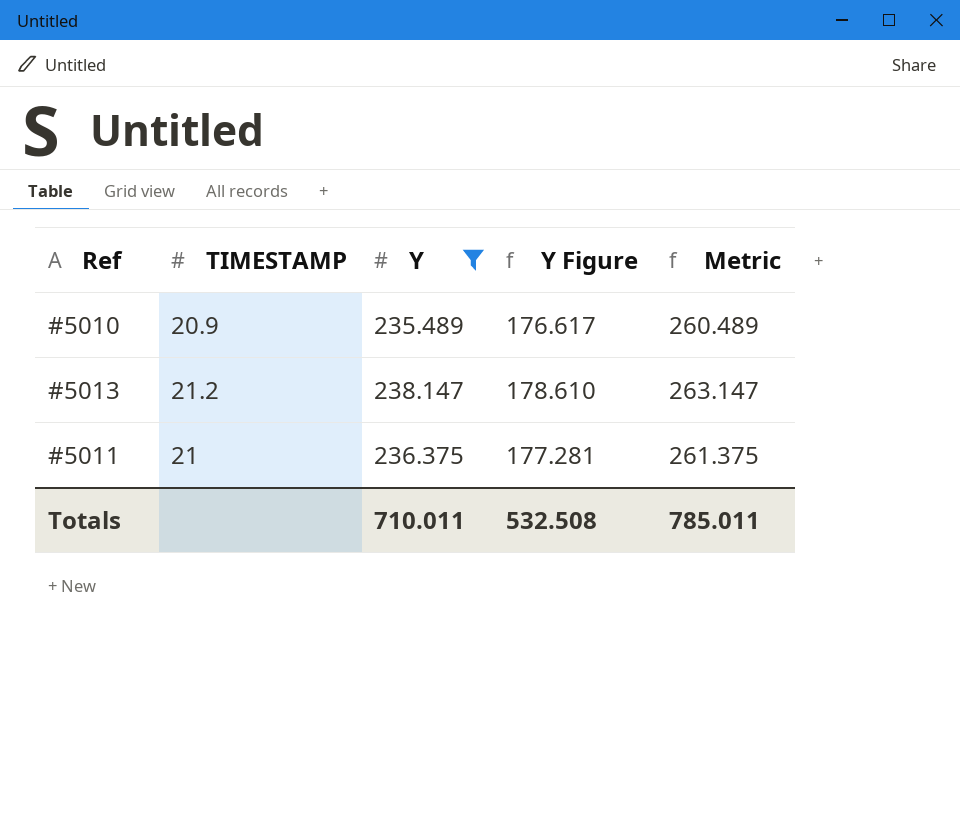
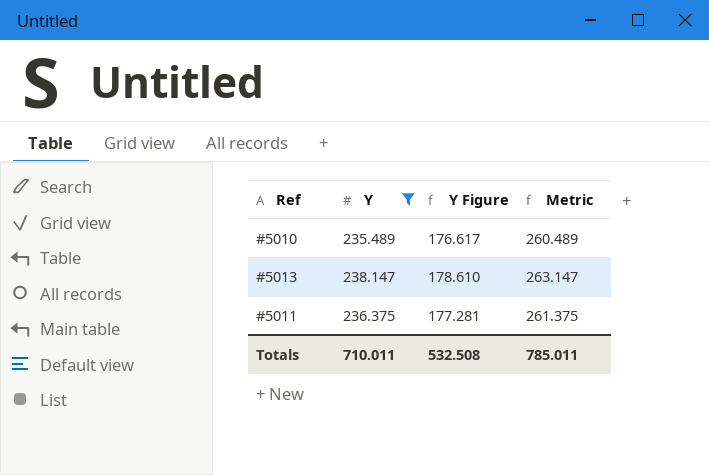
column TIMESTAMP | position: 2 -> none

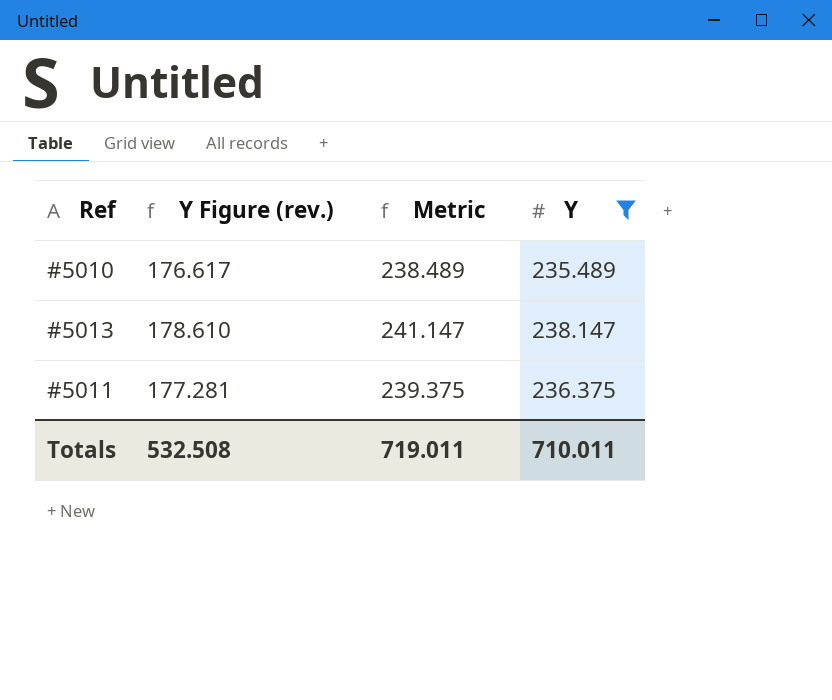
column name: Y Figure -> Y Figure (rev.)
column Metric | formula: [Y] + 25 -> [Y] + 3
column Y | position: 2 -> 4
Totals | Metric: 785.011 -> 719.011

